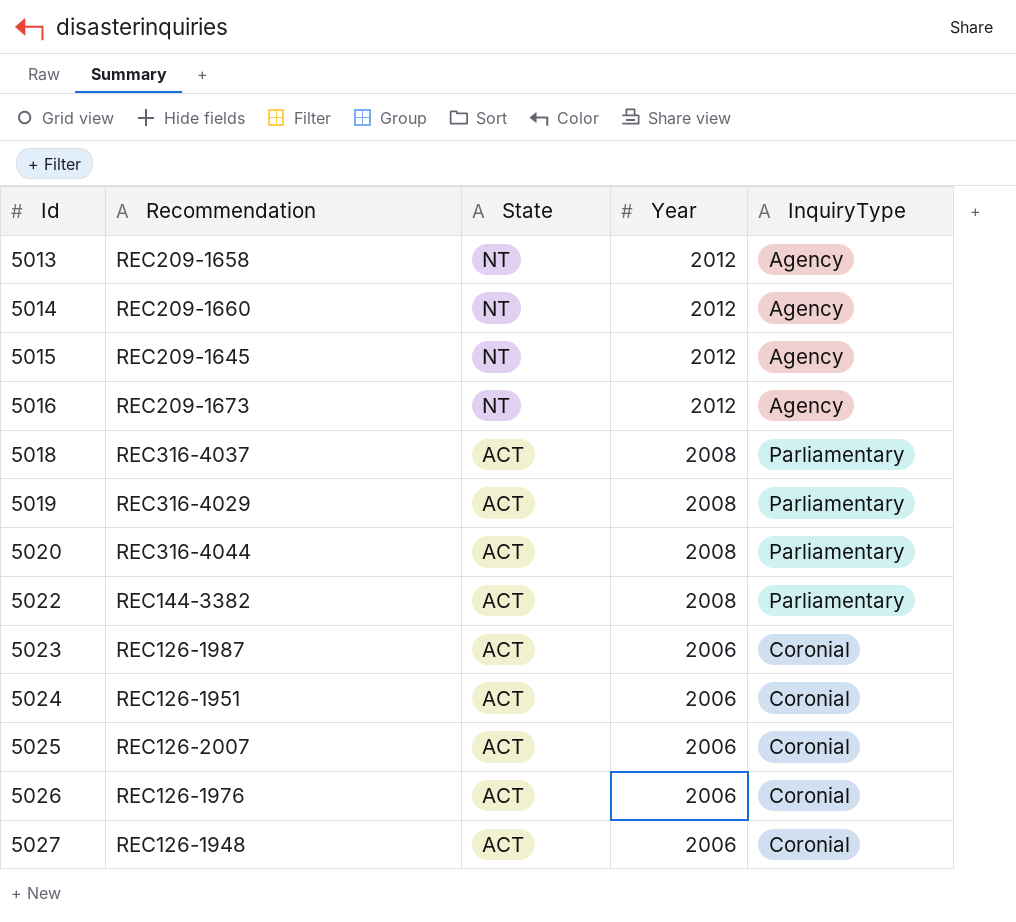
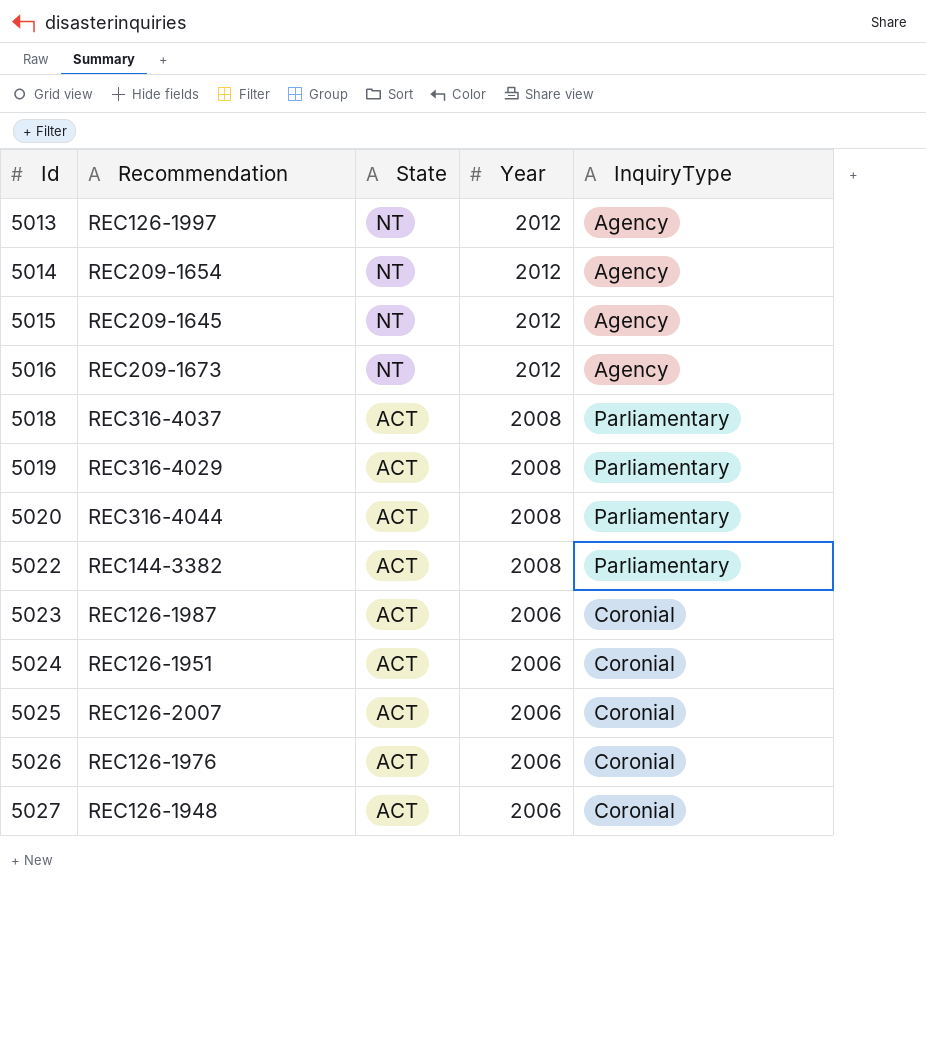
5013 | Recommendation: REC209-1658 -> REC126-1997
5014 | Recommendation: REC209-1660 -> REC209-1654

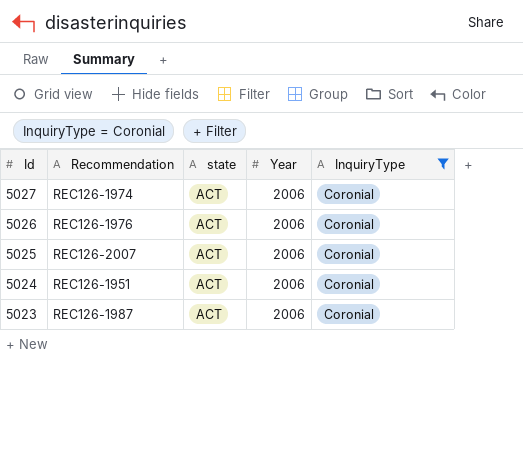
filter: none -> InquiryType = Coronial
row order: Id ascending -> Id descending
column name: State -> state
5027 | Recommendation: REC126-1948 -> REC126-1974

